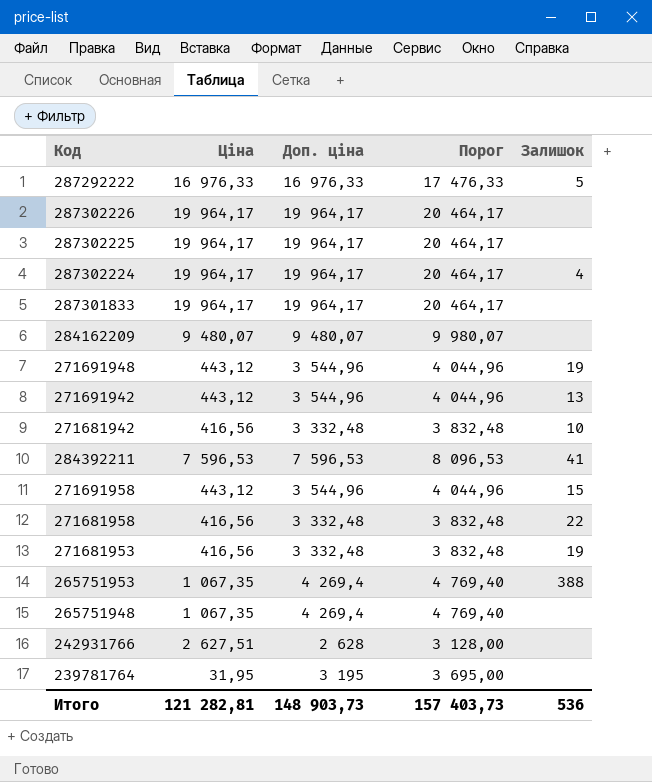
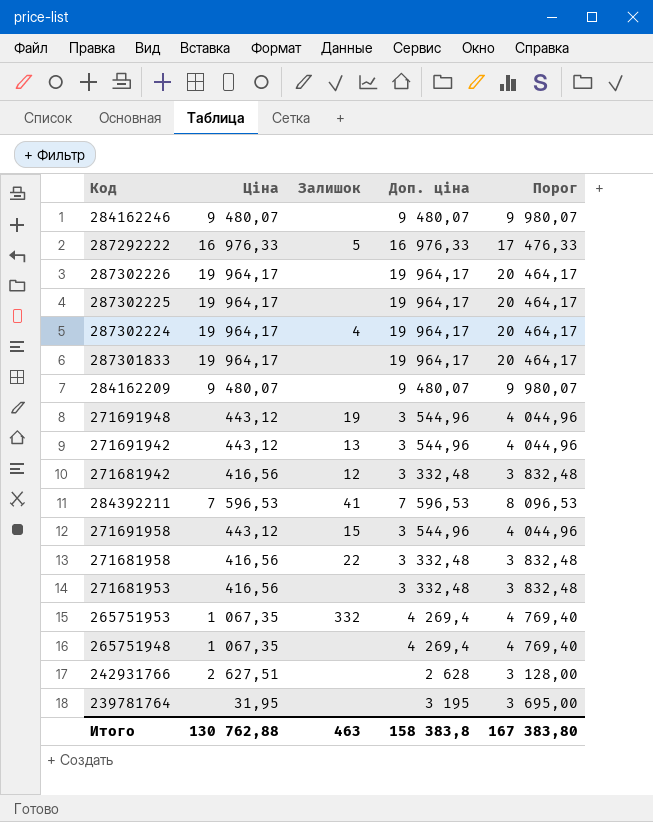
column Залишок | position: 5 -> 3
row 284162246: none -> 9 480,07 | none | 9 480,07 | 9 980,07
271681942 | Залишок: 10 -> 12
271681953 | Залишок: 19 -> none
265751953 | Залишок: 388 -> 332
Итого | Ціна: 121 282,81 -> 130 762,88
Итого | Залишок: 536 -> 463
Итого | Доп. ціна: 148 903,73 -> 158 383,8
Итого | Порог: 157 403,73 -> 167 383,80

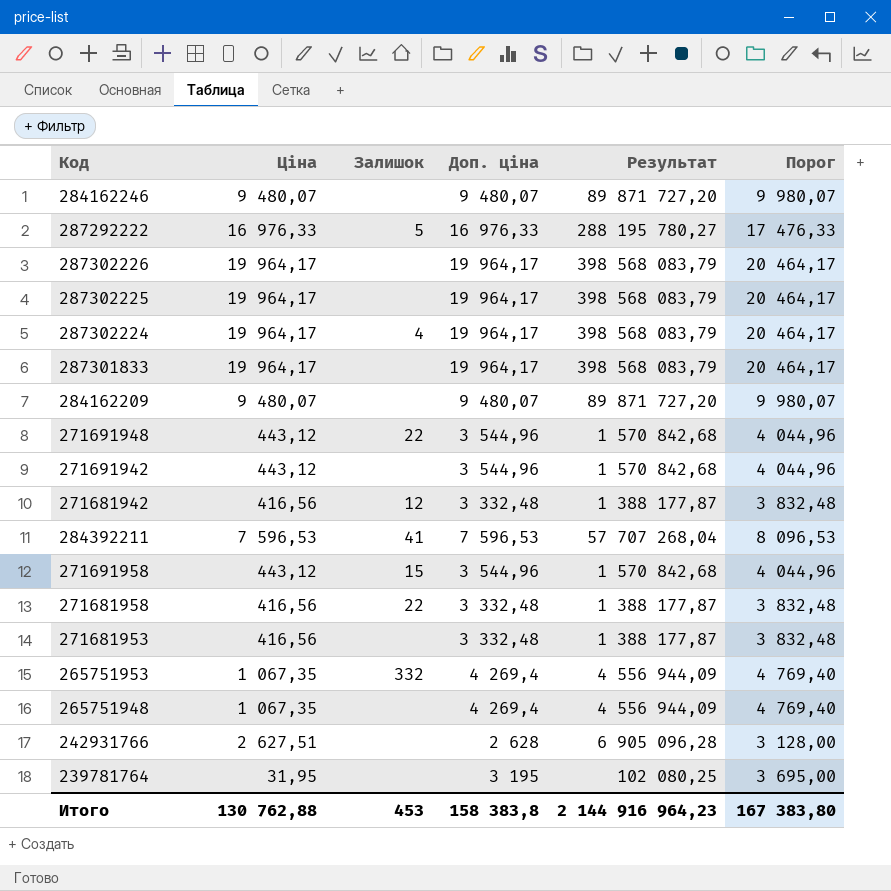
column Результат | formula: none -> [Ціна] * [Доп. ціна]
271691948 | Залишок: 19 -> 22
271691942 | Залишок: 13 -> none
Итого | Залишок: 463 -> 453

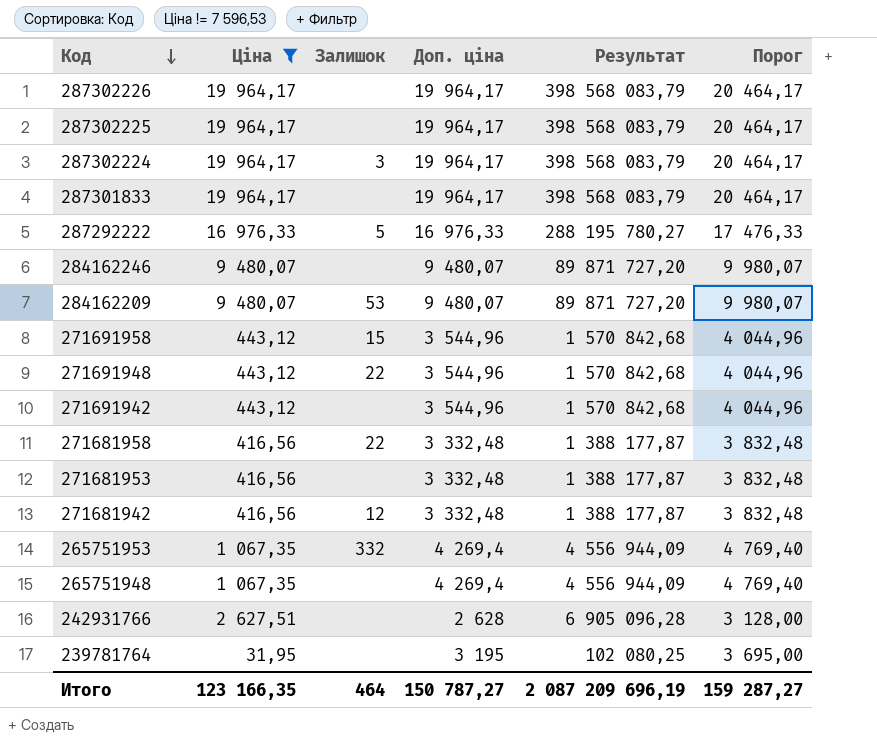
filter: none -> Ціна != 7 596,53
row order: none -> Код descending
287302224 | Залишок: 4 -> 3
284162209 | Залишок: none -> 53
Итого | Ціна: 130 762,88 -> 123 166,35
Итого | Залишок: 453 -> 464
Итого | Доп. ціна: 158 383,8 -> 150 787,27
Итого | Результат: 2 144 916 964,23 -> 2 087 209 696,19
Итого | Порог: 167 383,80 -> 159 287,27

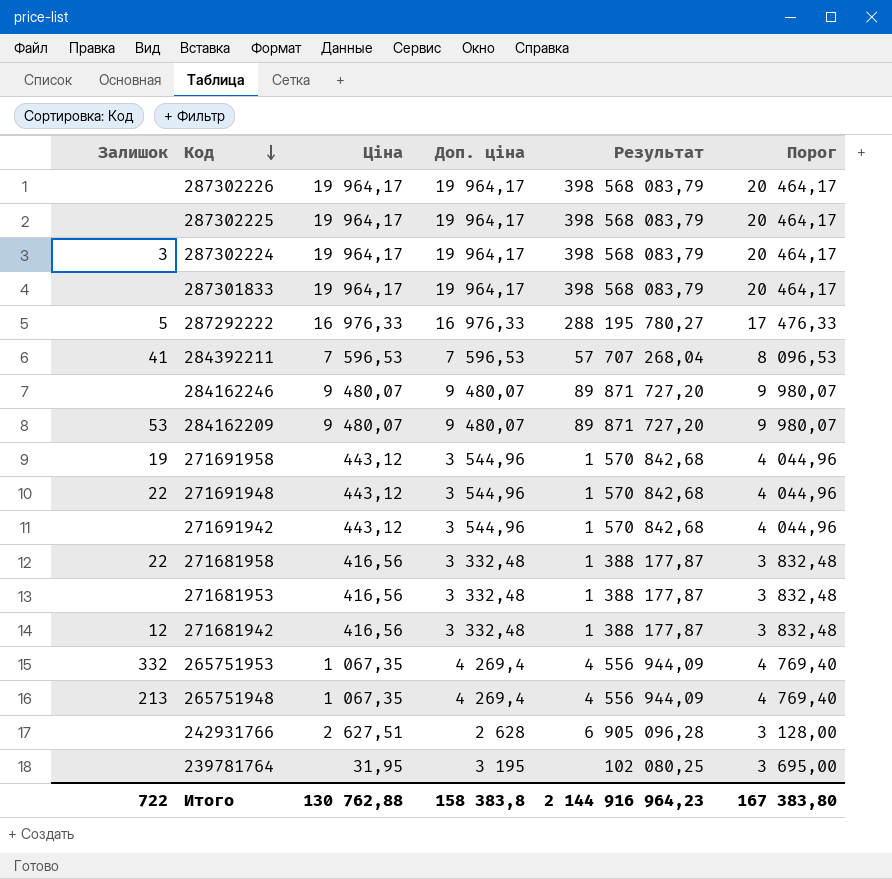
filter: Ціна != 7 596,53 -> none
column Залишок | position: 3 -> 1
271691958 | Залишок: 15 -> 19
265751948 | Залишок: none -> 213
Итого | Залишок: 464 -> 722
Итого | Ціна: 123 166,35 -> 130 762,88
Итого | Доп. ціна: 150 787,27 -> 158 383,8
Итого | Результат: 2 087 209 696,19 -> 2 144 916 964,23
Итого | Порог: 159 287,27 -> 167 383,80

